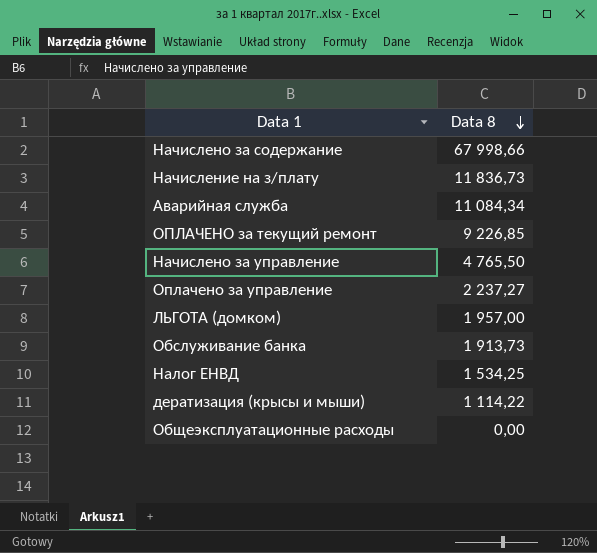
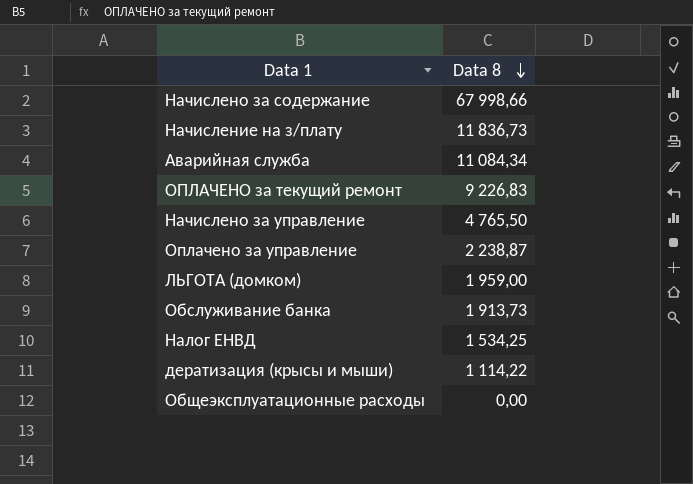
ОПЛАЧЕНО за текущий ремонт | Data 8: 9 226,85 -> 9 226,83
Оплачено за управление | Data 8: 2 237,27 -> 2 238,87
ЛЬГОТА (домком) | Data 8: 1 957,00 -> 1 959,00

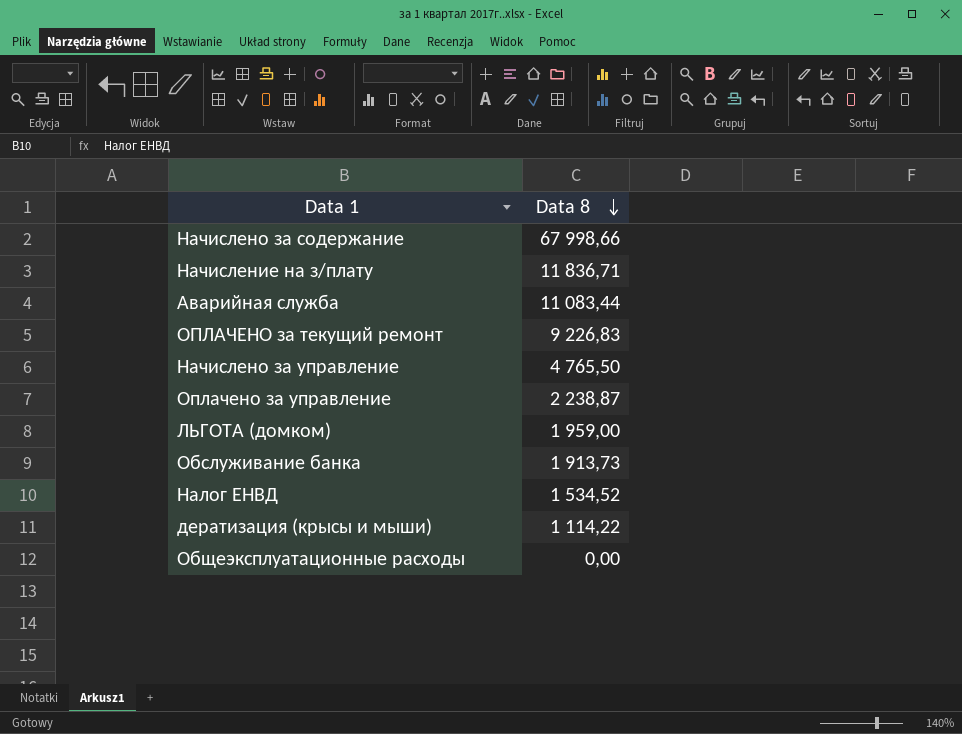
Начисление на з/плату | Data 8: 11 836,73 -> 11 836,71
Аварийная служба | Data 8: 11 084,34 -> 11 083,44
Налог ЕНВД | Data 8: 1 534,25 -> 1 534,52

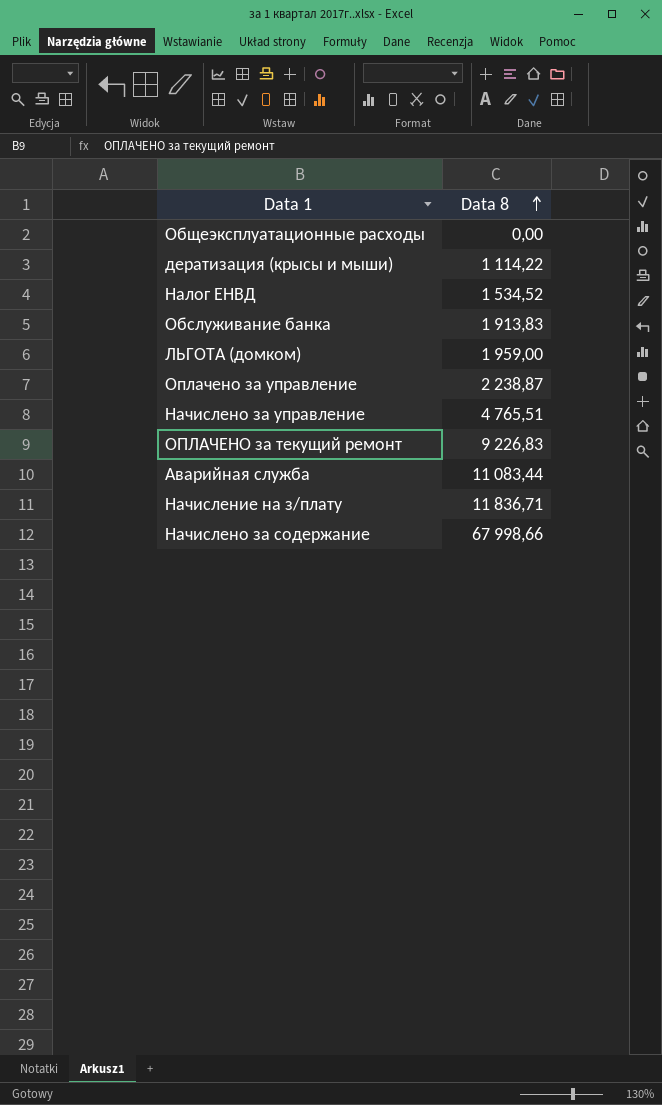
row order: Data 8 descending -> Data 8 ascending
Обслуживание банка | Data 8: 1 913,73 -> 1 913,83
Начислено за управление | Data 8: 4 765,50 -> 4 765,51

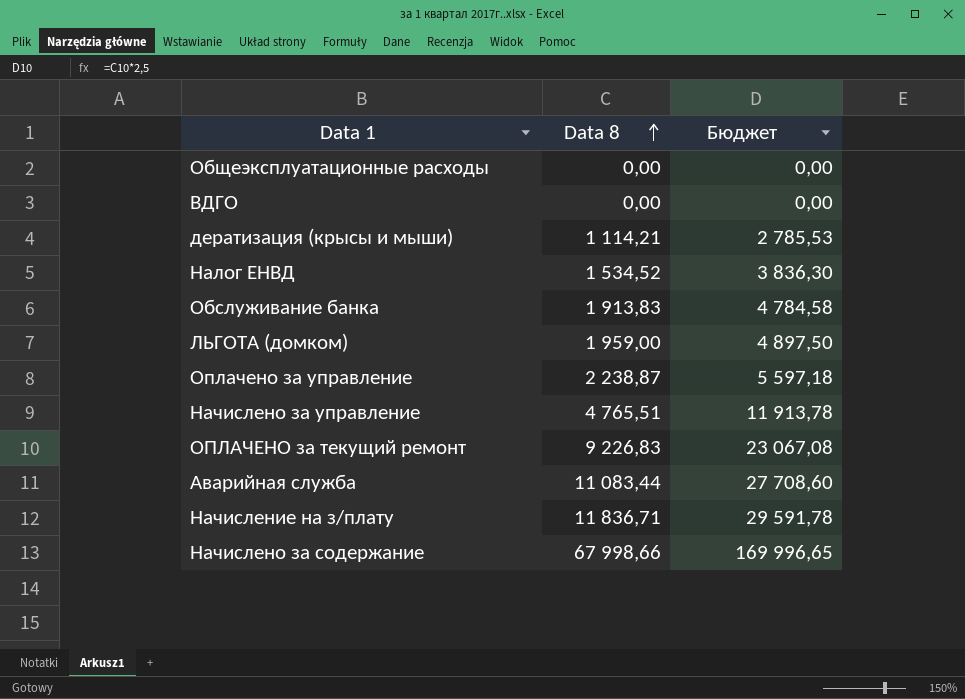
column Бюджет | formula: none -> [Data 8] * 2,5
row ВДГО: none -> 0,00 | 0,00
дератизация (крысы и мыши) | Data 8: 1 114,22 -> 1 114,21

